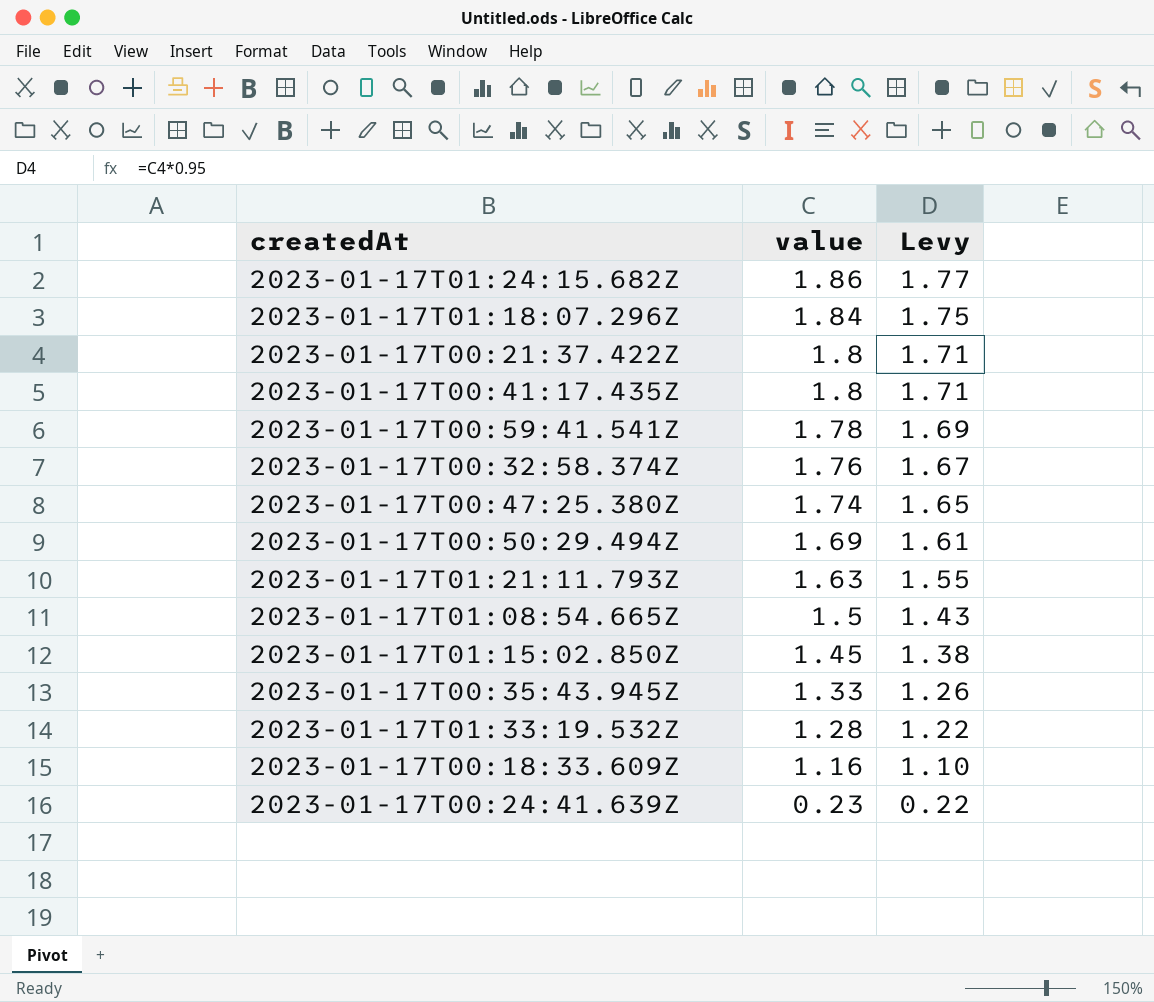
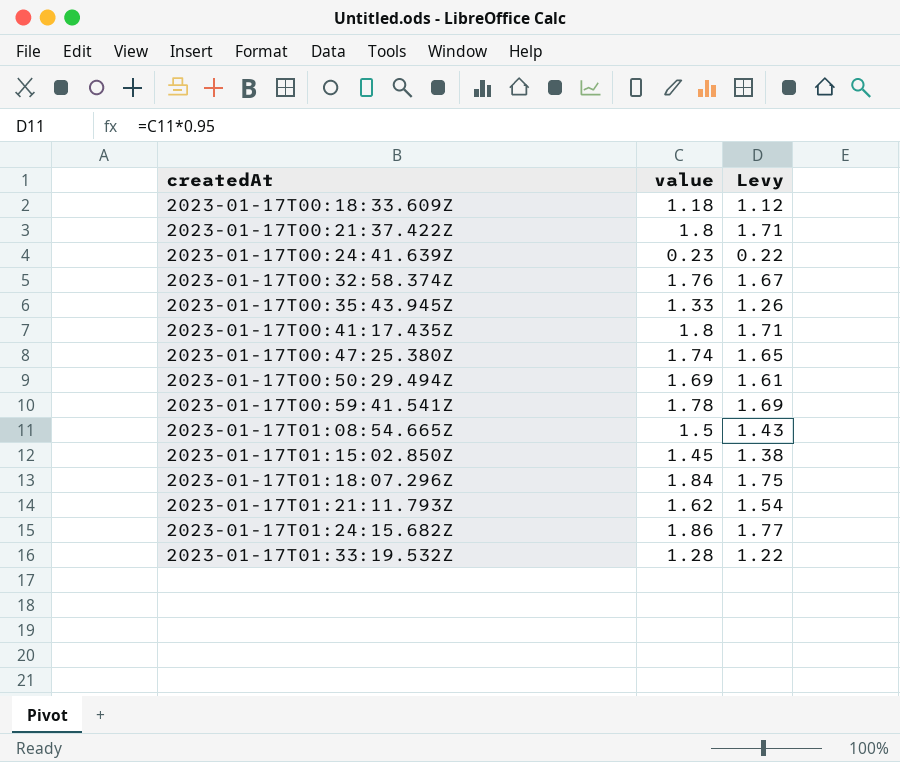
row order: value descending -> createdAt ascending
2023-01-17T00:18:33.609Z | value: 1.16 -> 1.18
2023-01-17T00:18:33.609Z | Levy: 1.10 -> 1.12
2023-01-17T01:21:11.793Z | value: 1.63 -> 1.62
2023-01-17T01:21:11.793Z | Levy: 1.55 -> 1.54

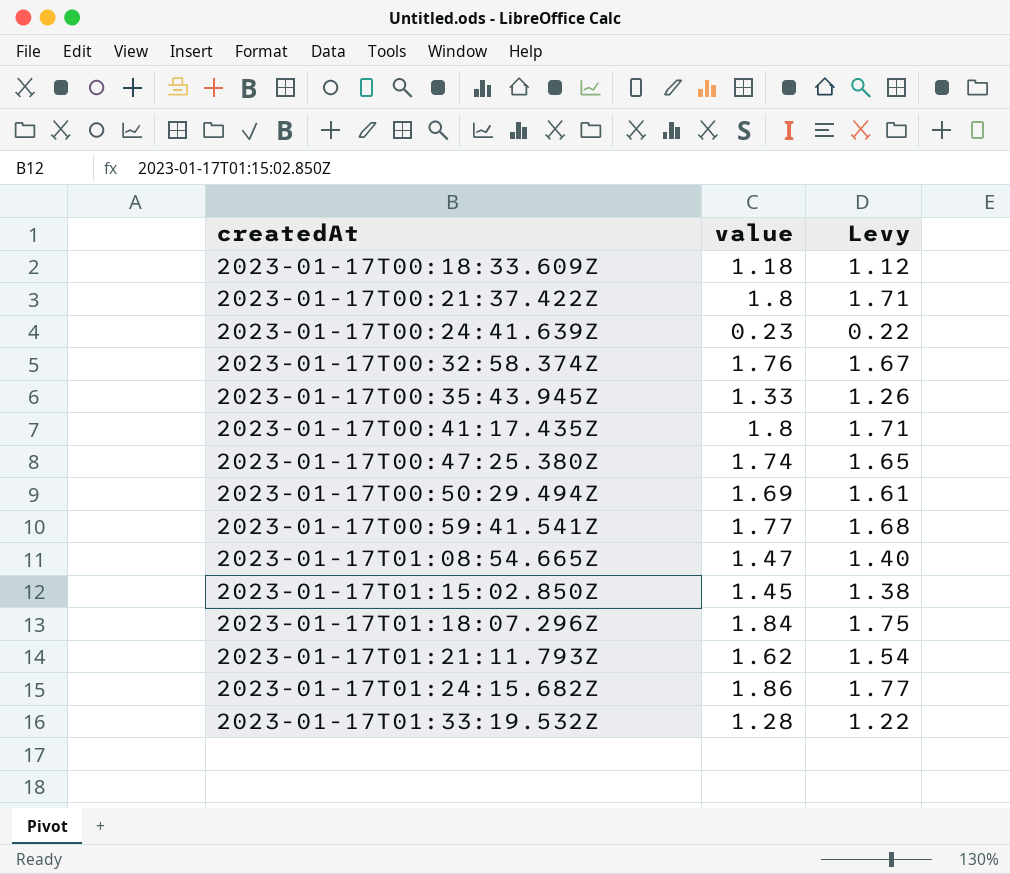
2023-01-17T00:59:41.541Z | value: 1.78 -> 1.77
2023-01-17T00:59:41.541Z | Levy: 1.69 -> 1.68
2023-01-17T01:08:54.665Z | value: 1.5 -> 1.47
2023-01-17T01:08:54.665Z | Levy: 1.43 -> 1.40

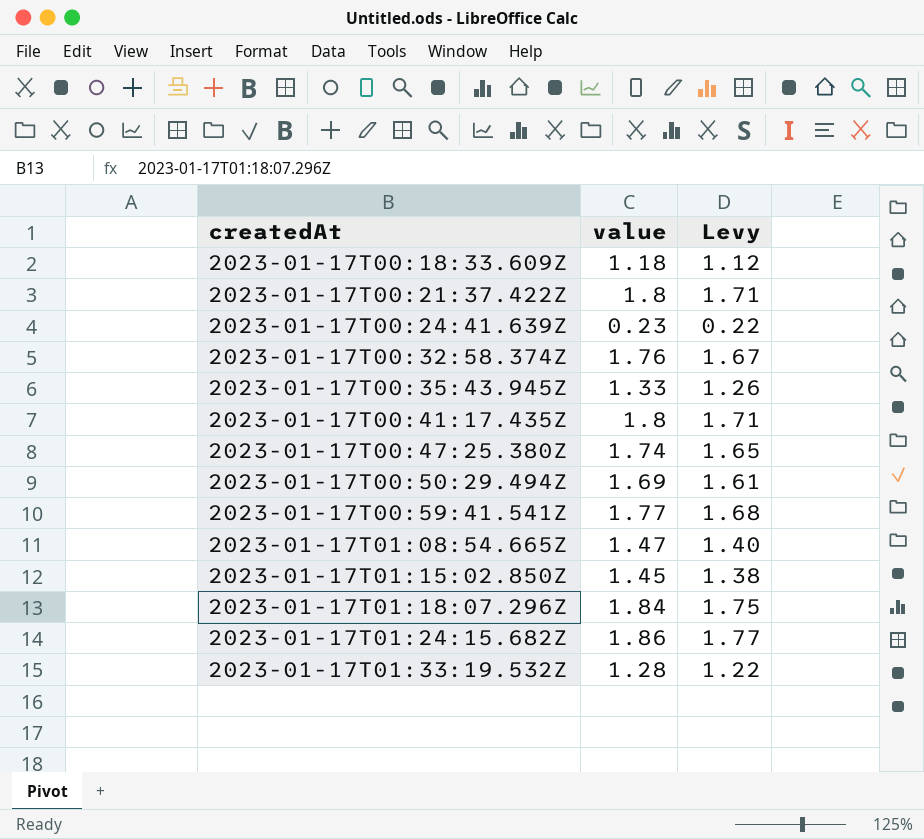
row 2023-01-17T01:21:11.793Z: 1.62 | 1.54 -> none

